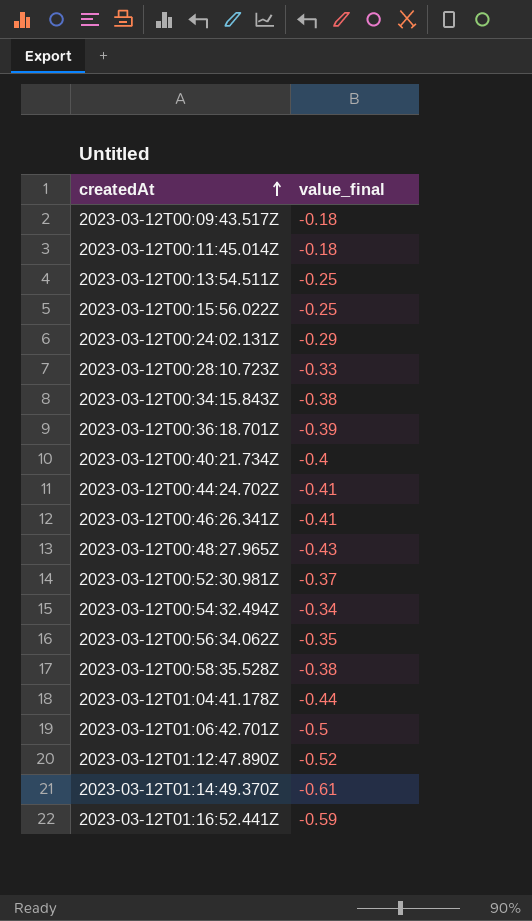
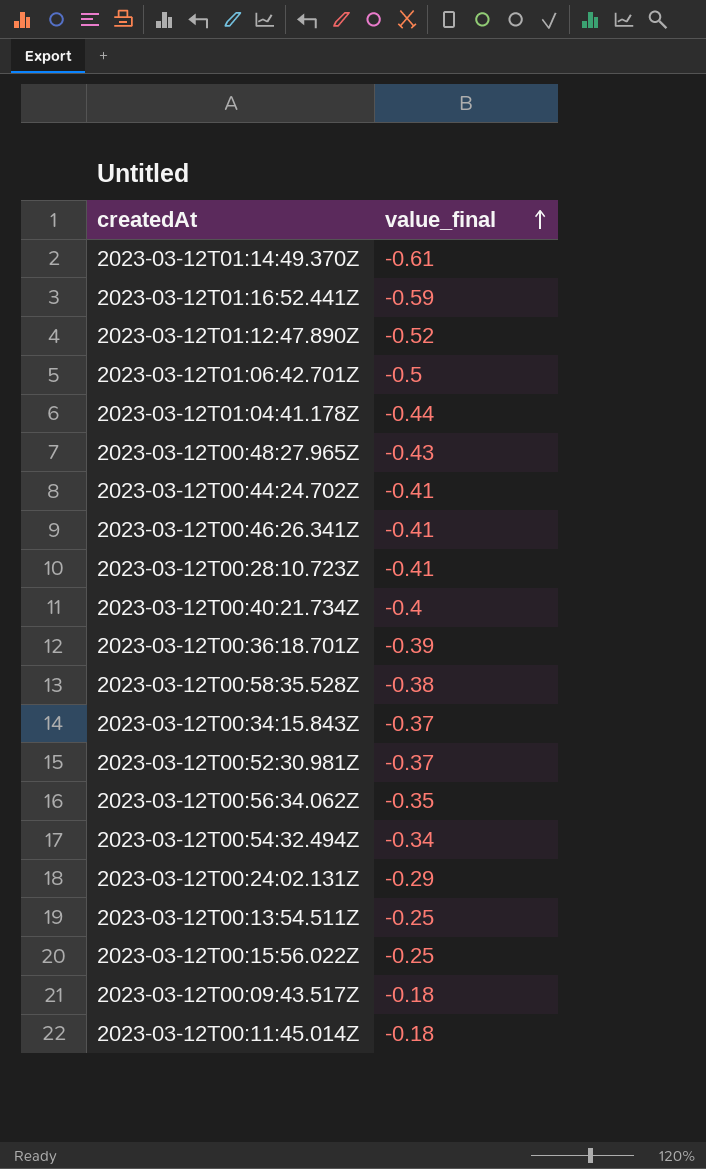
row order: createdAt ascending -> value_final ascending
2023-03-12T00:28:10.723Z | value_final: -0.33 -> -0.41
2023-03-12T00:34:15.843Z | value_final: -0.38 -> -0.37

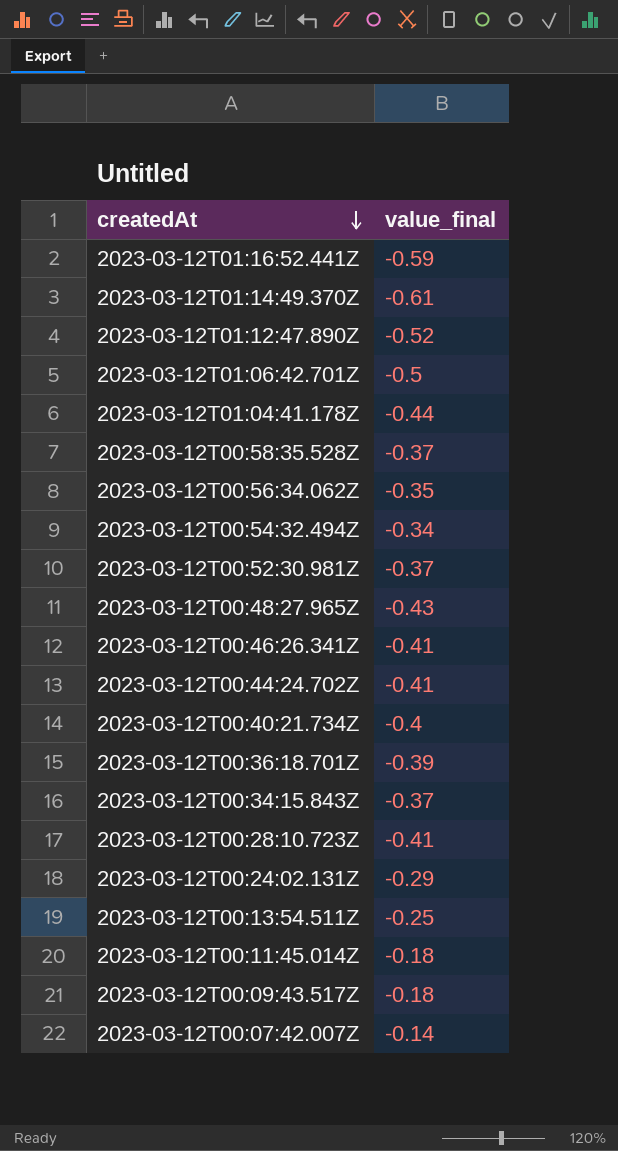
row order: value_final ascending -> createdAt descending
row 2023-03-12T00:15:56.022Z: -0.25 -> none
2023-03-12T00:58:35.528Z | value_final: -0.38 -> -0.37
row 2023-03-12T00:07:42.007Z: none -> -0.14

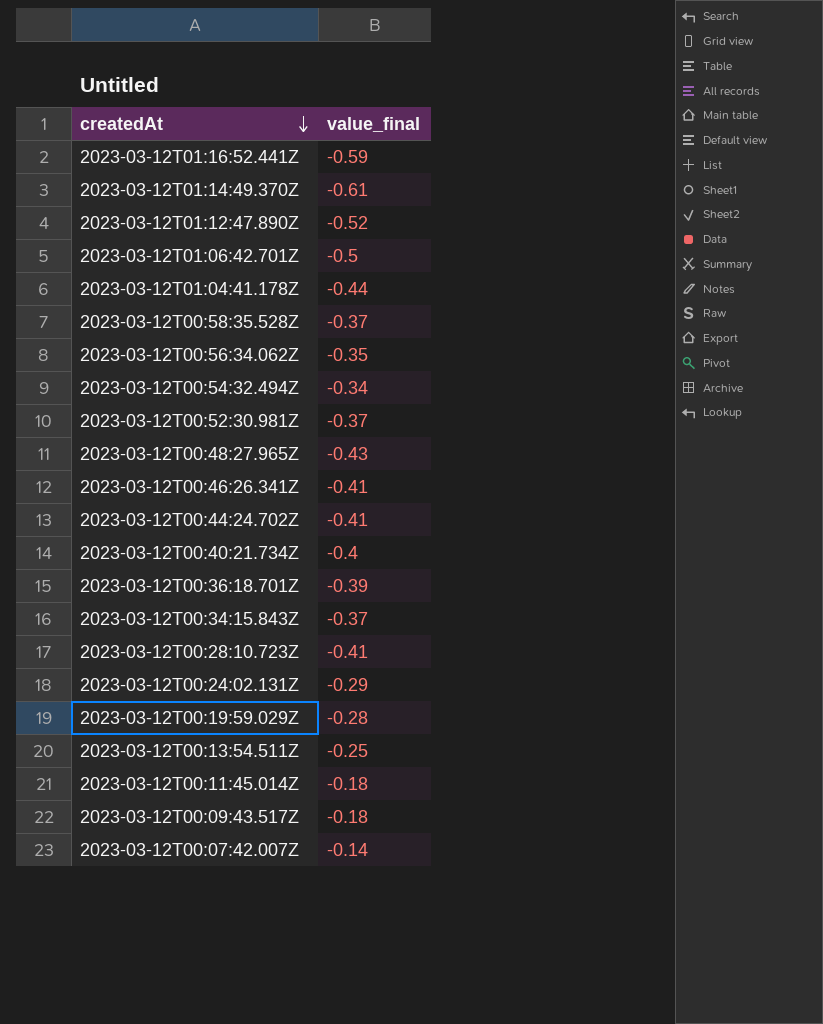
row 2023-03-12T00:19:59.029Z: none -> -0.28

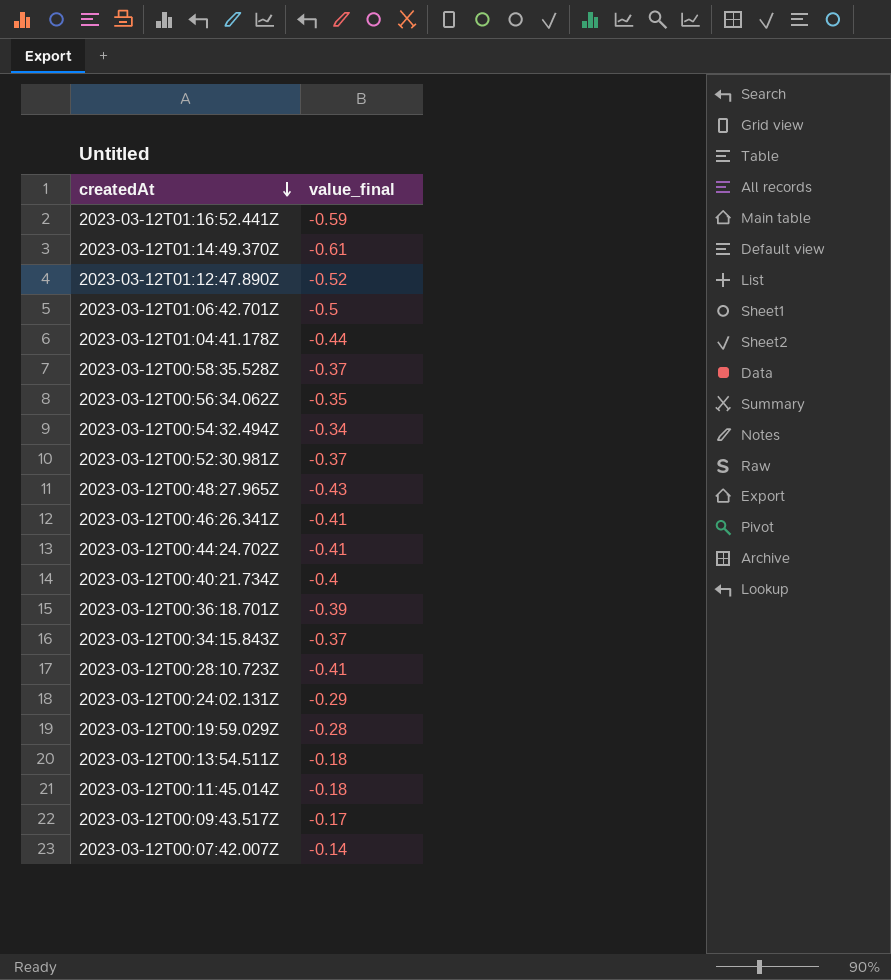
2023-03-12T00:13:54.511Z | value_final: -0.25 -> -0.18
2023-03-12T00:09:43.517Z | value_final: -0.18 -> -0.17

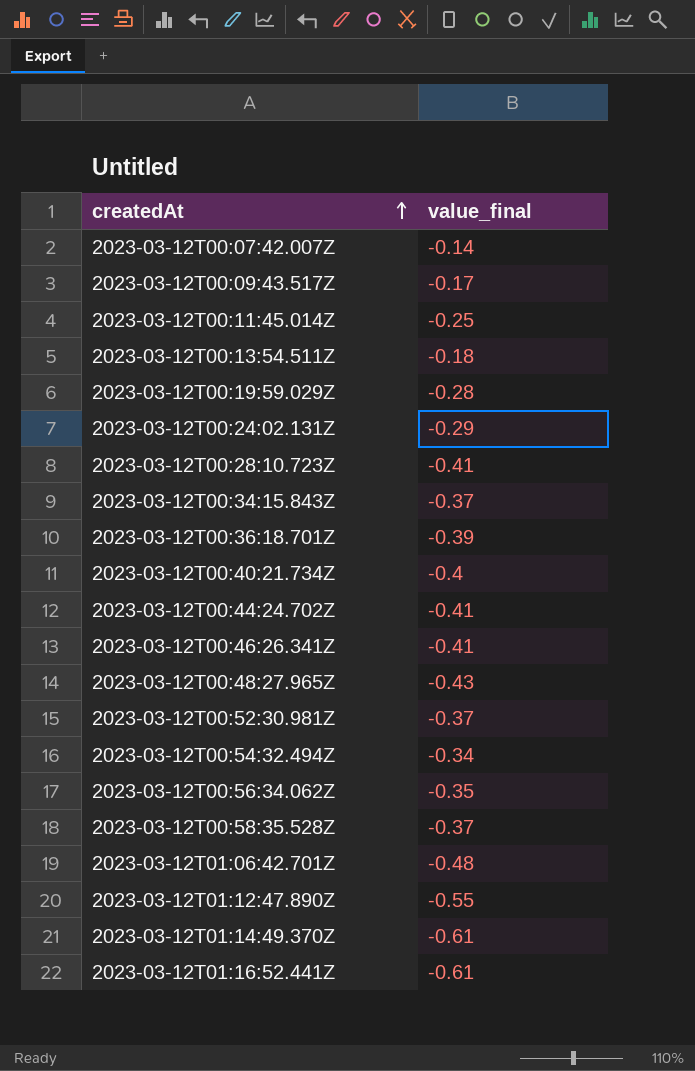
row order: createdAt descending -> createdAt ascending
row 2023-03-12T01:04:41.178Z: -0.44 -> none
2023-03-12T00:11:45.014Z | value_final: -0.18 -> -0.25
2023-03-12T01:06:42.701Z | value_final: -0.5 -> -0.48
2023-03-12T01:12:47.890Z | value_final: -0.52 -> -0.55
2023-03-12T01:16:52.441Z | value_final: -0.59 -> -0.61

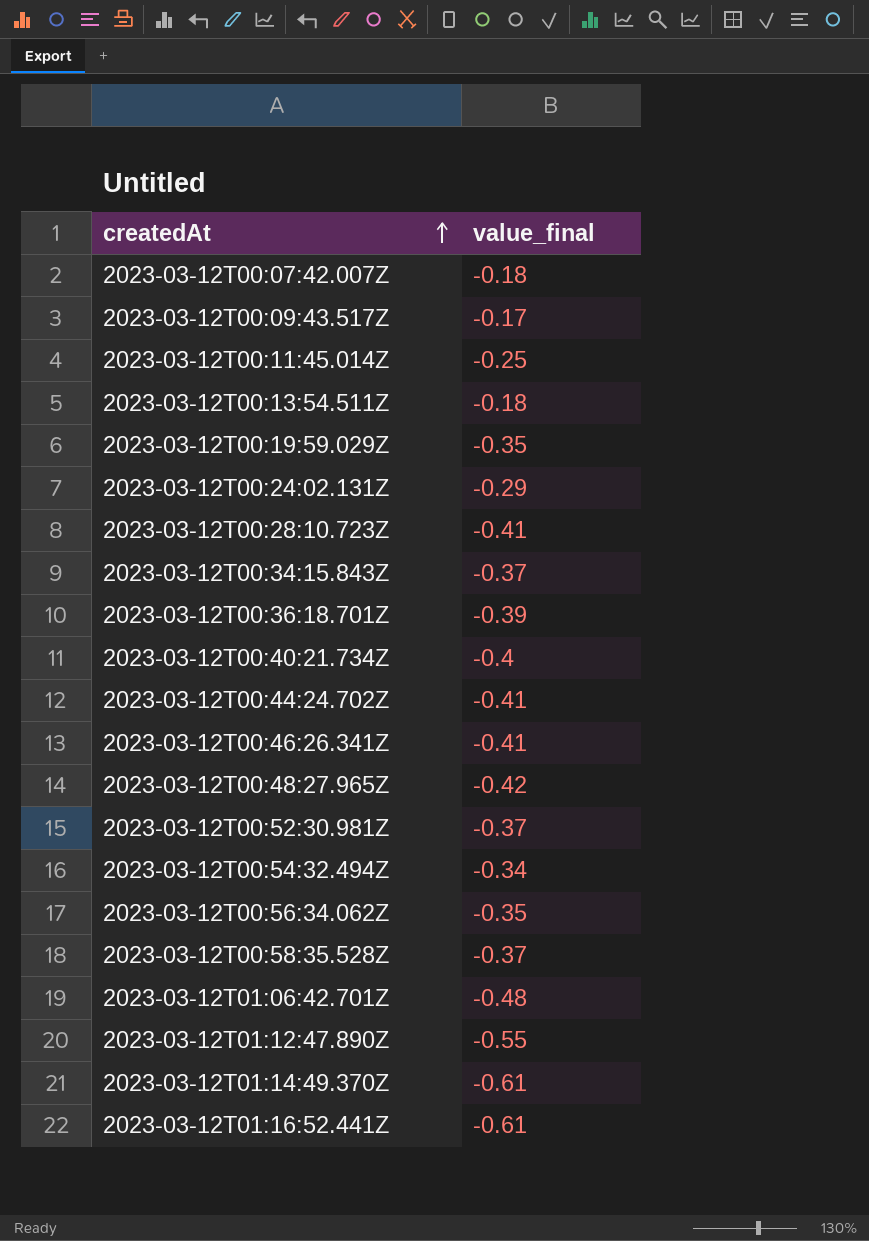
2023-03-12T00:07:42.007Z | value_final: -0.14 -> -0.18
2023-03-12T00:19:59.029Z | value_final: -0.28 -> -0.35
2023-03-12T00:48:27.965Z | value_final: -0.43 -> -0.42

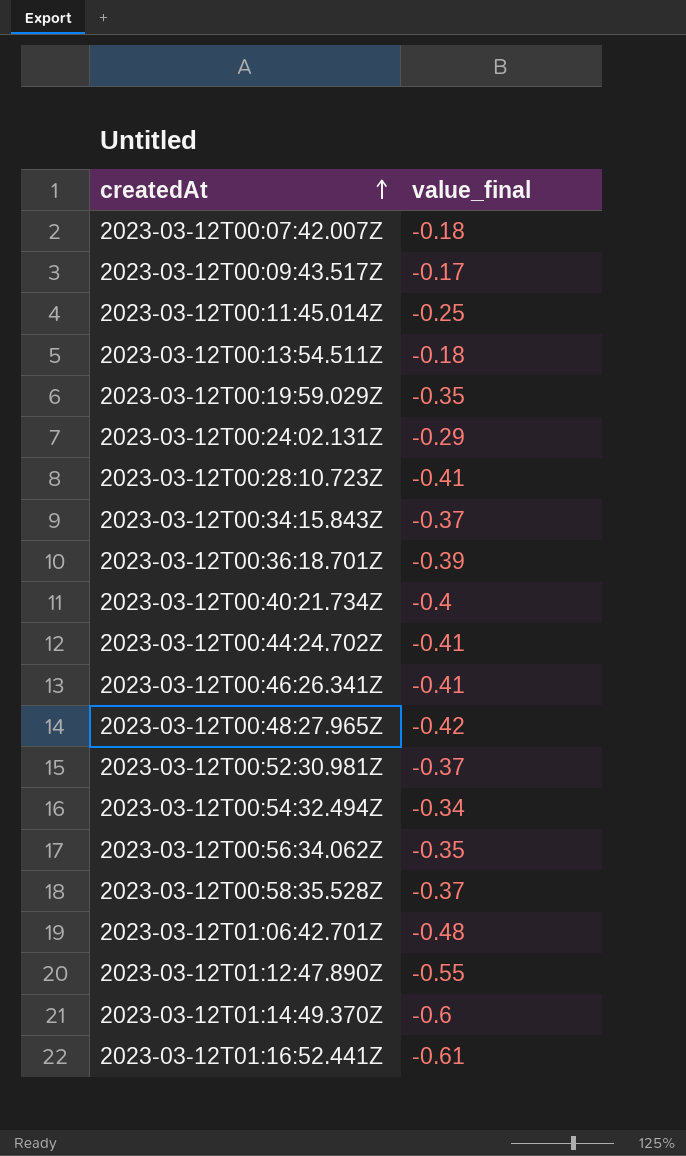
2023-03-12T01:14:49.370Z | value_final: -0.61 -> -0.6

